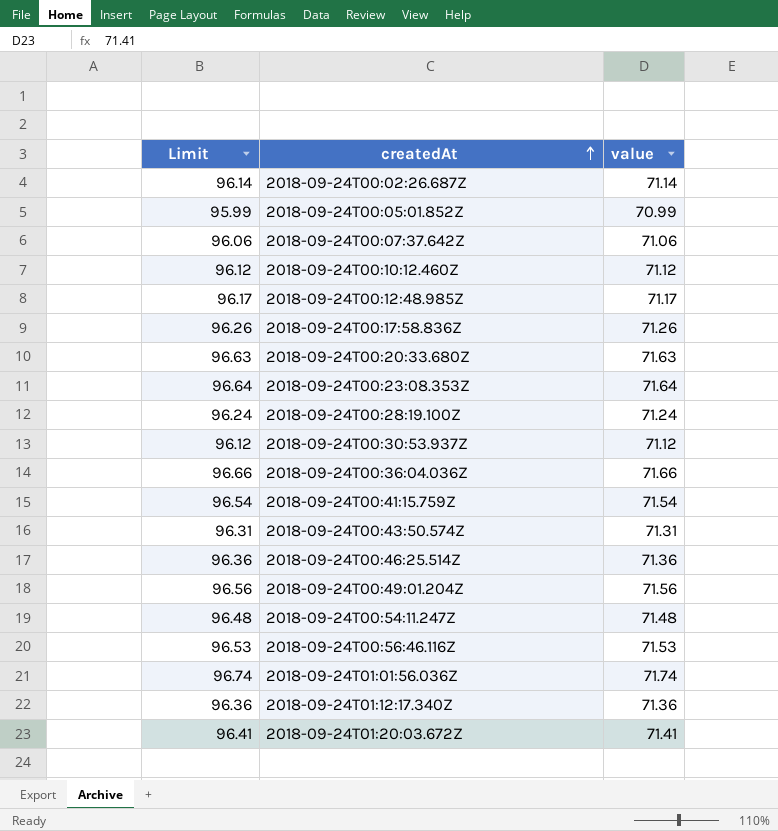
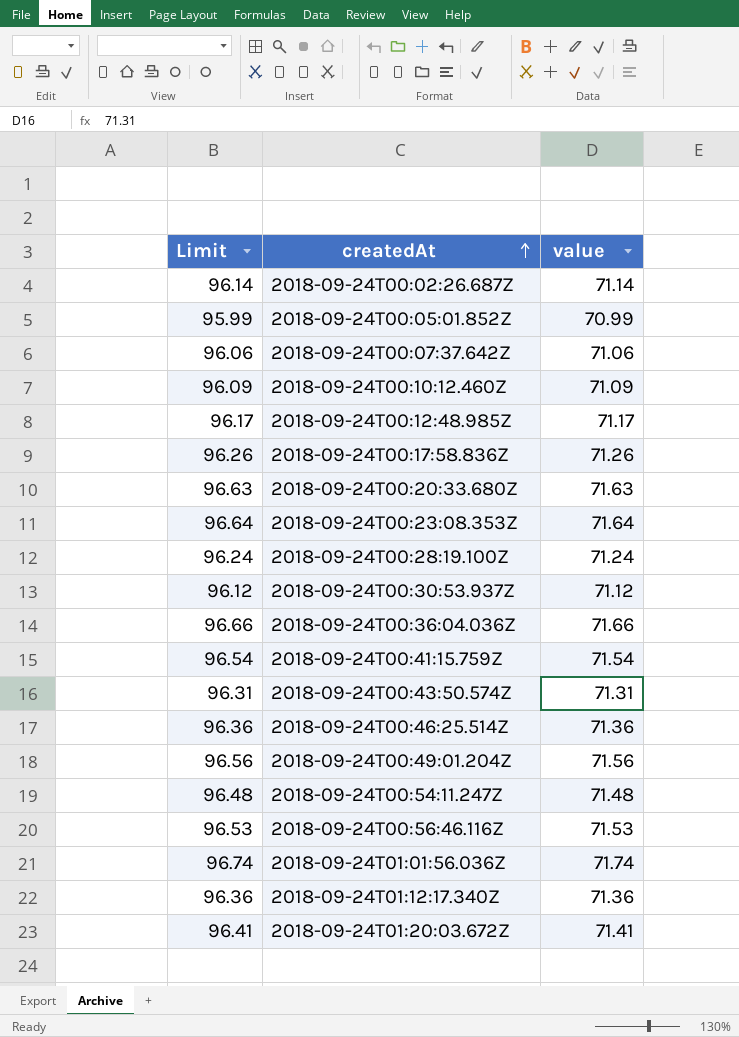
2018-09-24T00:10:12.460Z | Limit: 96.12 -> 96.09
2018-09-24T00:10:12.460Z | value: 71.12 -> 71.09

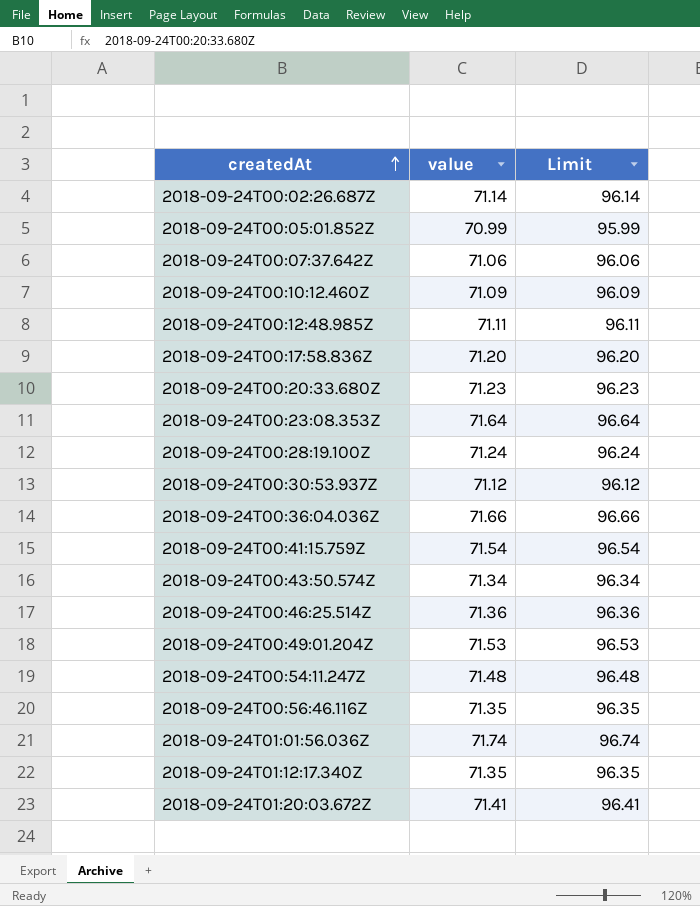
column Limit | position: 1 -> 3
2018-09-24T00:12:48.985Z | value: 71.17 -> 71.11
2018-09-24T00:12:48.985Z | Limit: 96.17 -> 96.11
2018-09-24T00:17:58.836Z | value: 71.26 -> 71.20
2018-09-24T00:17:58.836Z | Limit: 96.26 -> 96.20
2018-09-24T00:20:33.680Z | value: 71.63 -> 71.23
2018-09-24T00:20:33.680Z | Limit: 96.63 -> 96.23
2018-09-24T00:43:50.574Z | value: 71.31 -> 71.34
2018-09-24T00:43:50.574Z | Limit: 96.31 -> 96.34
2018-09-24T00:49:01.204Z | value: 71.56 -> 71.53
2018-09-24T00:49:01.204Z | Limit: 96.56 -> 96.53
2018-09-24T00:56:46.116Z | value: 71.53 -> 71.35
2018-09-24T00:56:46.116Z | Limit: 96.53 -> 96.35
2018-09-24T01:12:17.340Z | value: 71.36 -> 71.35
2018-09-24T01:12:17.340Z | Limit: 96.36 -> 96.35

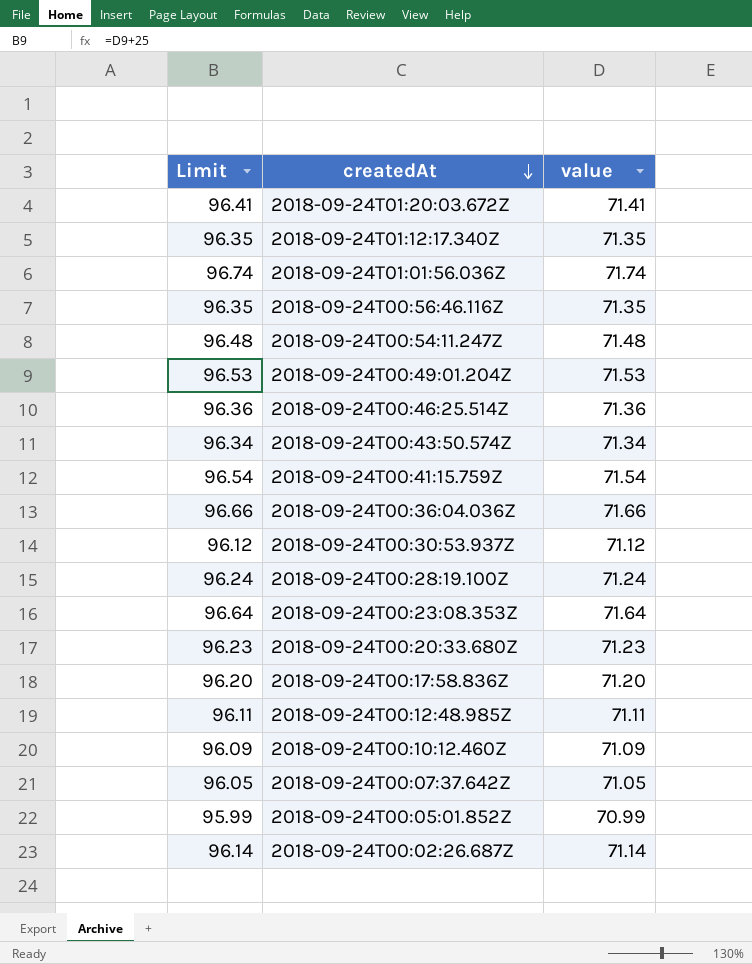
row order: createdAt ascending -> createdAt descending
column Limit | position: 3 -> 1
2018-09-24T00:07:37.642Z | Limit: 96.06 -> 96.05
2018-09-24T00:07:37.642Z | value: 71.06 -> 71.05

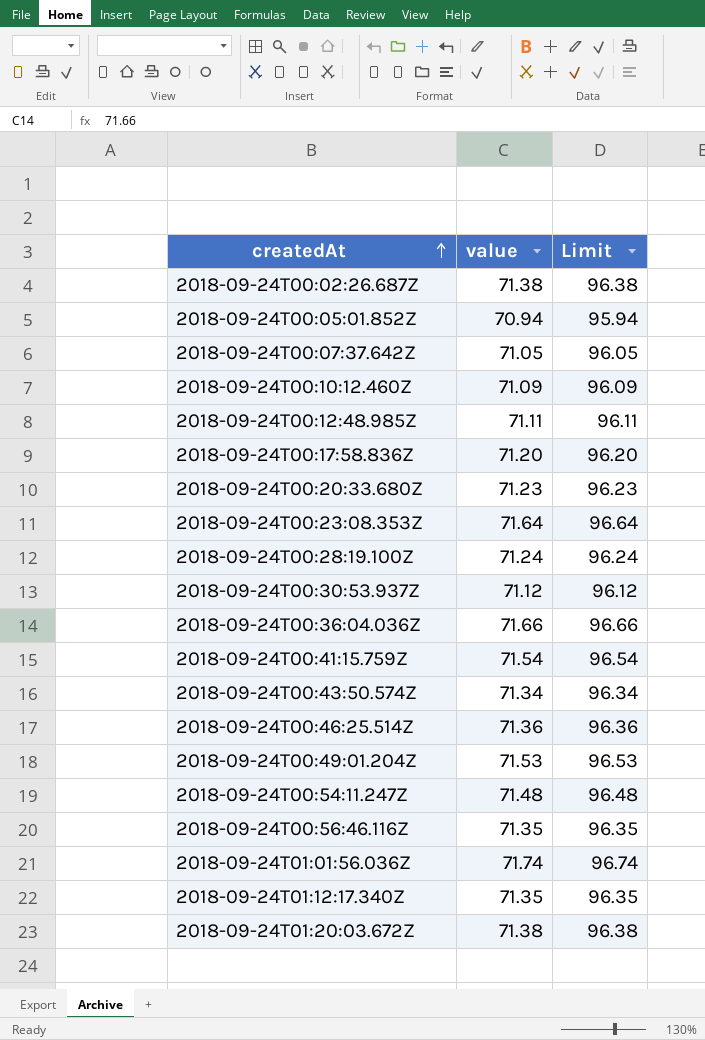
row order: createdAt descending -> createdAt ascending
column Limit | position: 1 -> 3
2018-09-24T00:02:26.687Z | value: 71.14 -> 71.38
2018-09-24T00:02:26.687Z | Limit: 96.14 -> 96.38
2018-09-24T00:05:01.852Z | value: 70.99 -> 70.94
2018-09-24T00:05:01.852Z | Limit: 95.99 -> 95.94
2018-09-24T01:20:03.672Z | value: 71.41 -> 71.38
2018-09-24T01:20:03.672Z | Limit: 96.41 -> 96.38

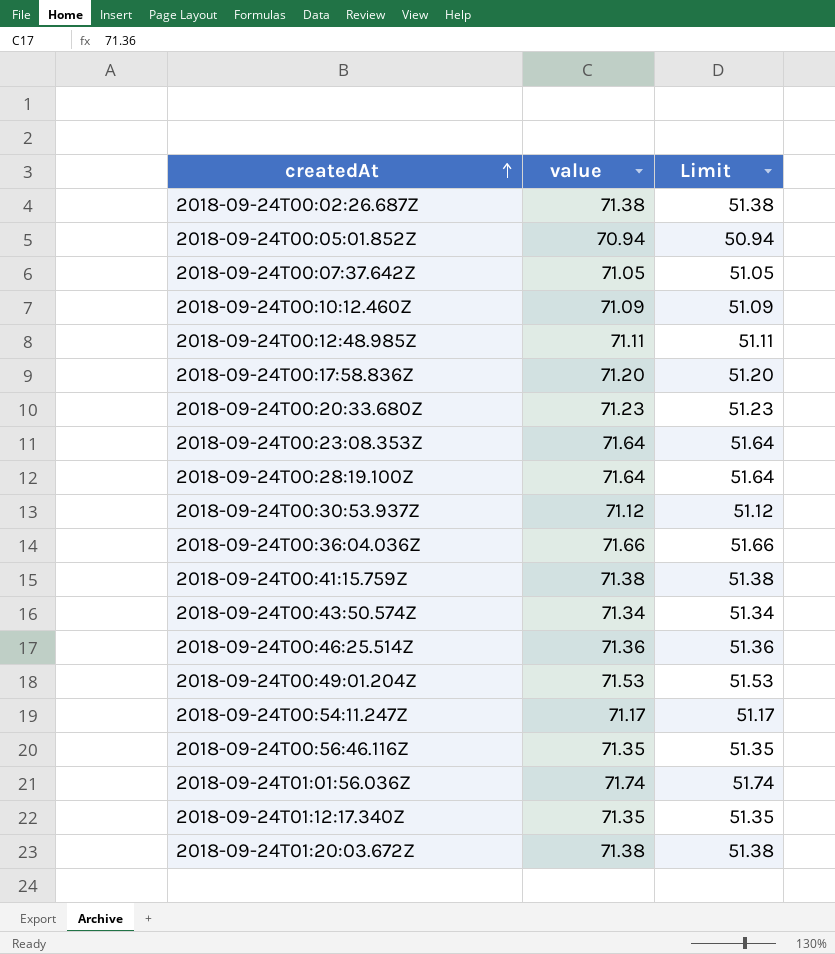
column Limit | formula: [value] + 25 -> [value] - 20
2018-09-24T00:28:19.100Z | value: 71.24 -> 71.64
2018-09-24T00:41:15.759Z | value: 71.54 -> 71.38
2018-09-24T00:54:11.247Z | value: 71.48 -> 71.17

